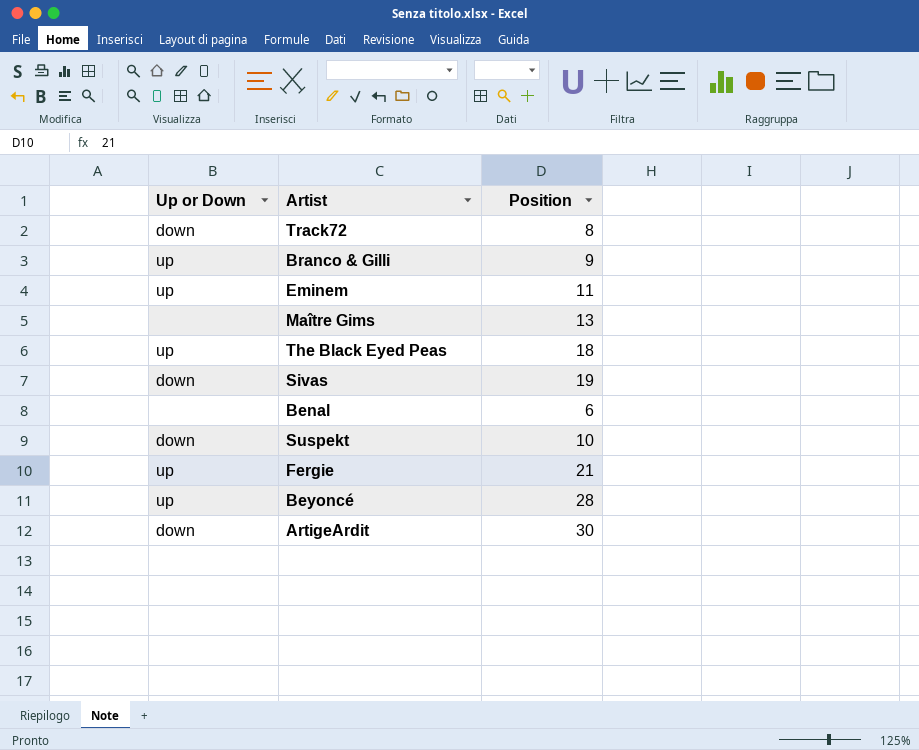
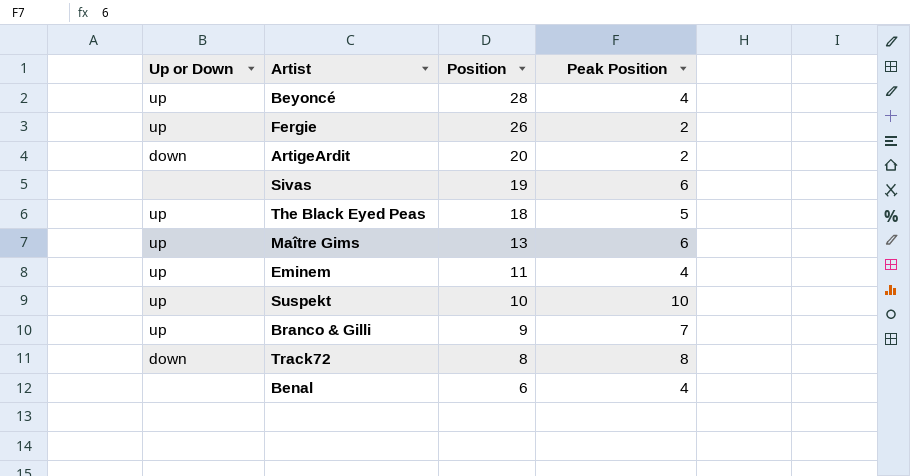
row order: none -> Position descending
column Peak Position | position: none -> 4
Fergie | Position: 21 -> 26
ArtigeArdit | Position: 30 -> 20
Sivas | Up or Down: down -> none
Maître Gims | Up or Down: none -> up
Suspekt | Up or Down: down -> up

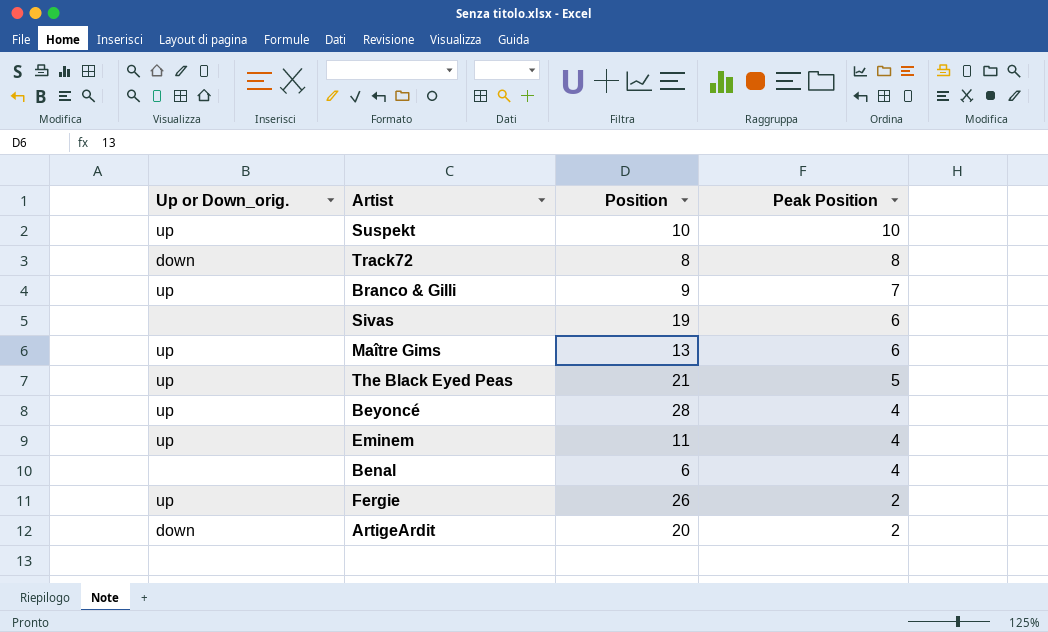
row order: Position descending -> Peak Position descending
column name: Up or Down -> Up or Down_orig.
The Black Eyed Peas | Position: 18 -> 21

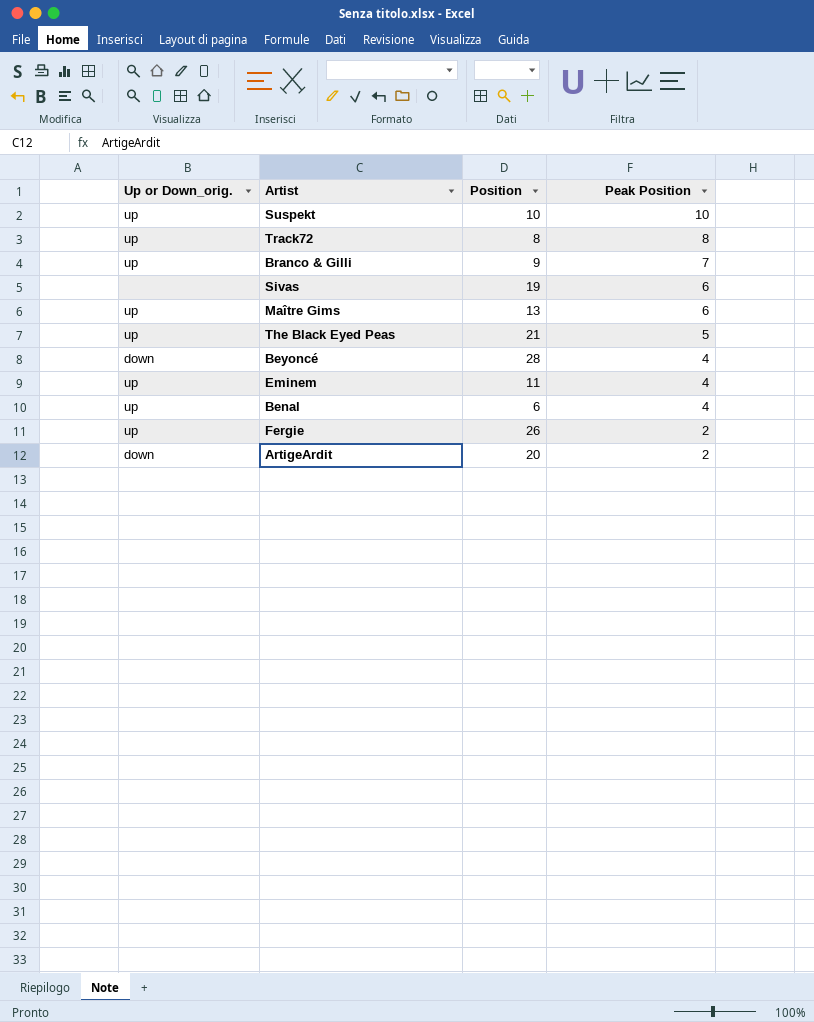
Track72 | Up or Down_orig.: down -> up
Beyoncé | Up or Down_orig.: up -> down
Benal | Up or Down_orig.: none -> up

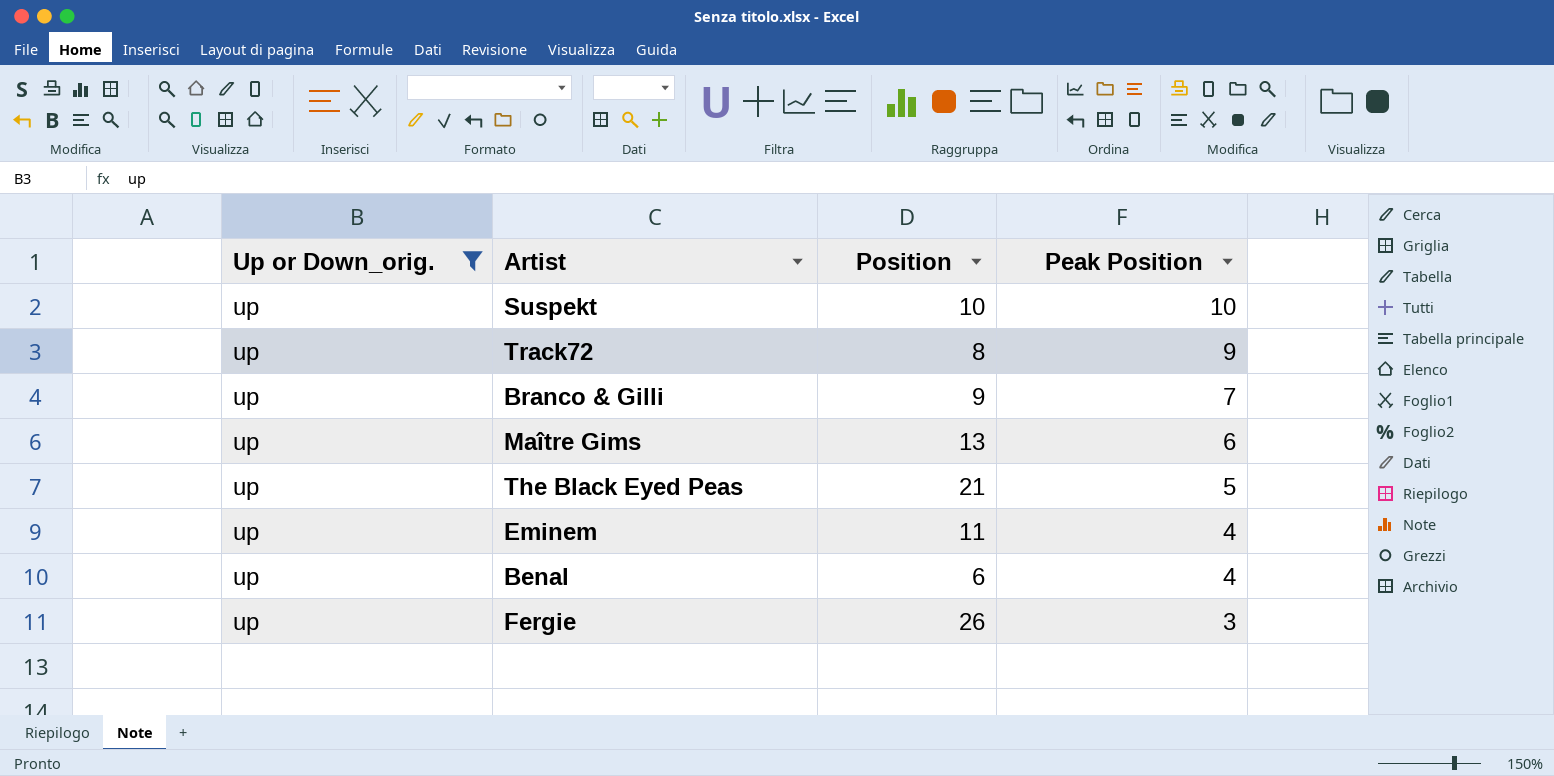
filter: none -> Up or Down_orig. = up
Track72 | Peak Position: 8 -> 9
Fergie | Peak Position: 2 -> 3

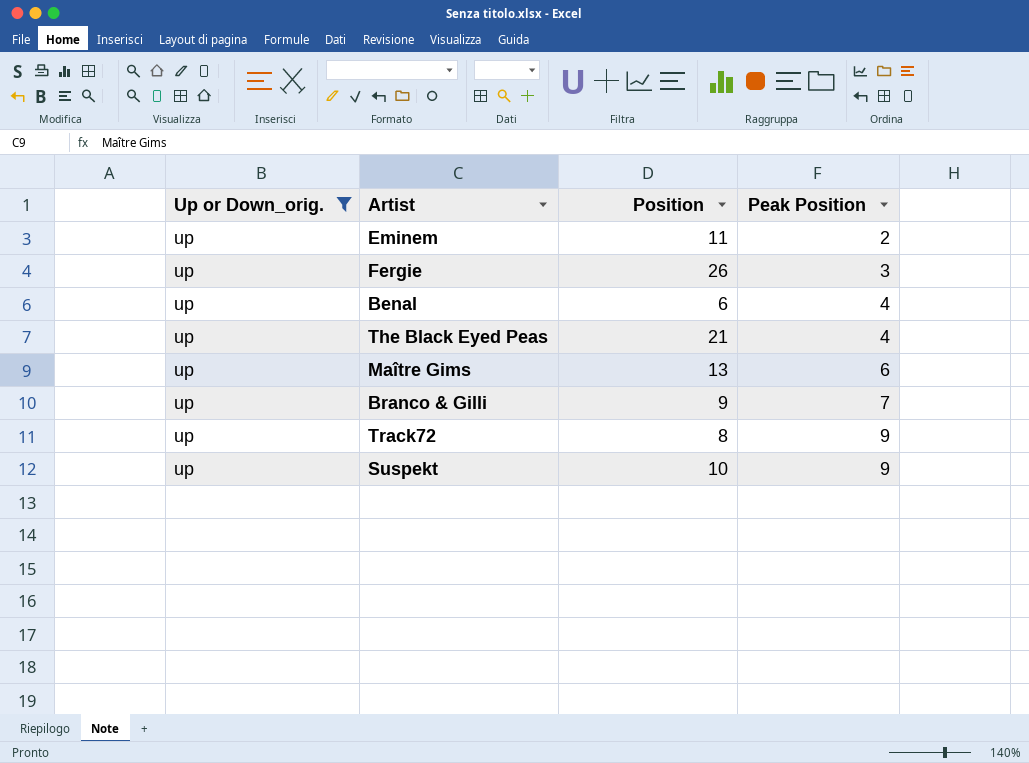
row order: Peak Position descending -> Peak Position ascending
Eminem | Peak Position: 4 -> 2
The Black Eyed Peas | Peak Position: 5 -> 4
Suspekt | Peak Position: 10 -> 9

